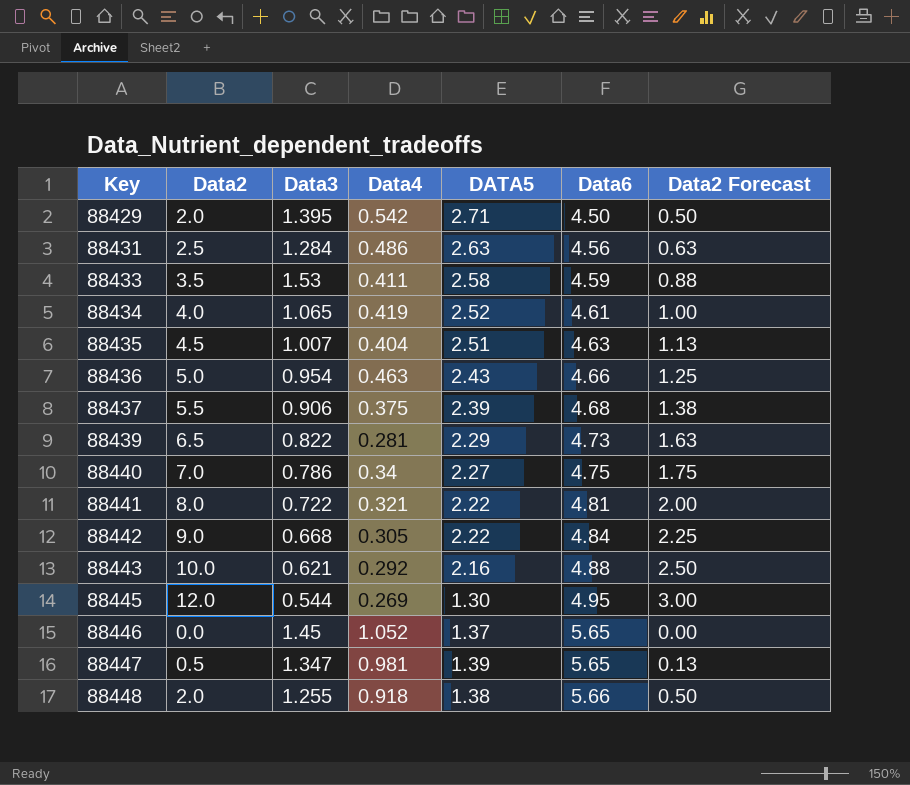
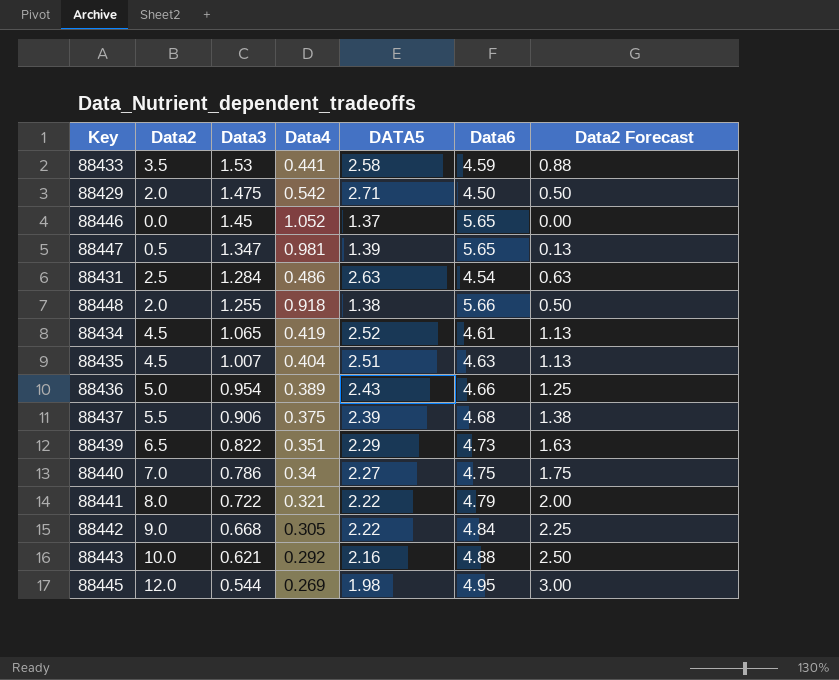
row order: Key ascending -> Data3 descending
88433 | Data4: 0.411 -> 0.441
88429 | Data3: 1.395 -> 1.475
88431 | Data6: 4.56 -> 4.54
88434 | Data2: 4.0 -> 4.5
88434 | Data2 Forecast: 1.00 -> 1.13
88436 | Data4: 0.463 -> 0.389
88439 | Data4: 0.281 -> 0.351
88441 | Data6: 4.81 -> 4.79
88445 | DATA5: 1.30 -> 1.98

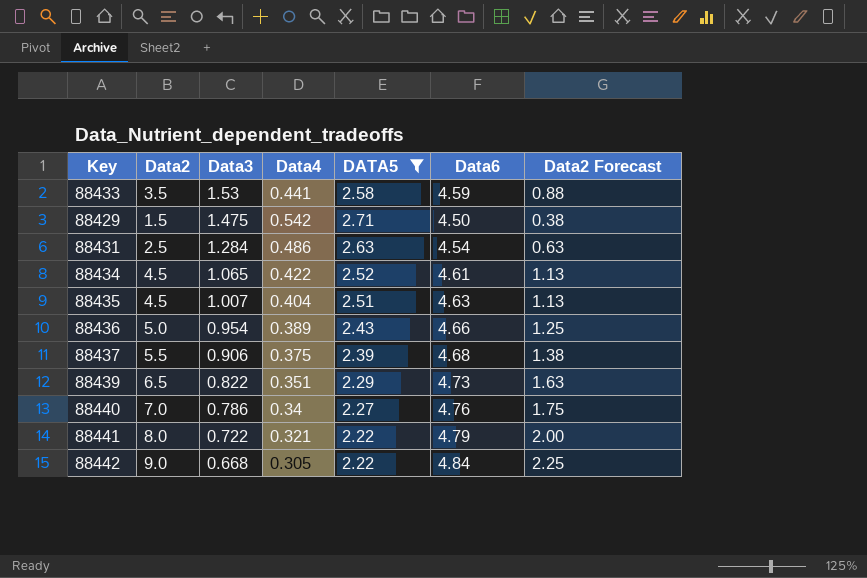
filter: none -> DATA5 >= 2.22
88429 | Data2: 2.0 -> 1.5
88429 | Data2 Forecast: 0.50 -> 0.38
88434 | Data4: 0.419 -> 0.422
88440 | Data6: 4.75 -> 4.76

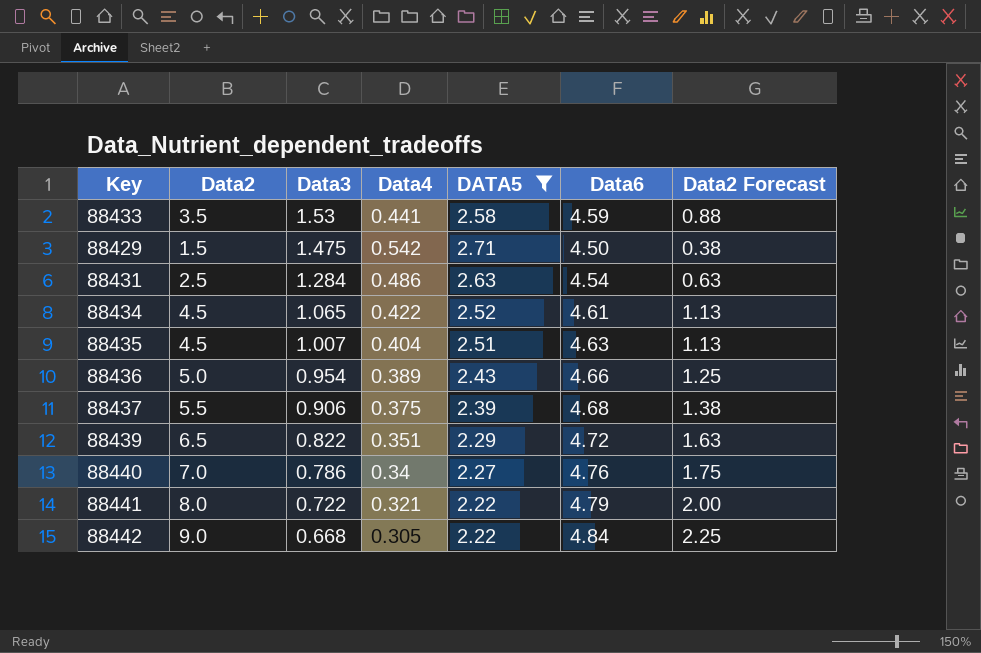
88439 | Data6: 4.73 -> 4.72

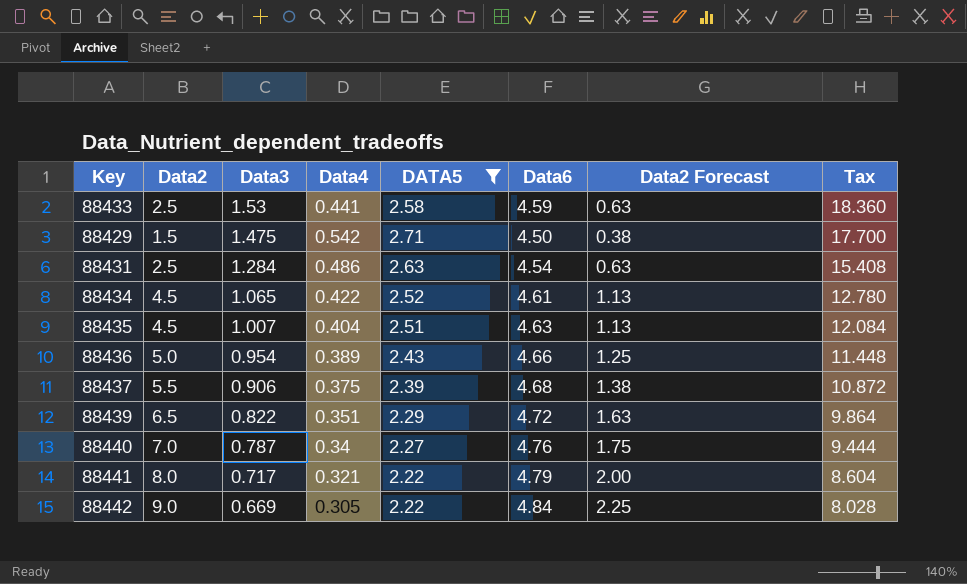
column Tax | formula: none -> [Data3] * 12
88433 | Data2: 3.5 -> 2.5
88433 | Data2 Forecast: 0.88 -> 0.63
88440 | Data3: 0.786 -> 0.787
88441 | Data3: 0.722 -> 0.717
88442 | Data3: 0.668 -> 0.669

